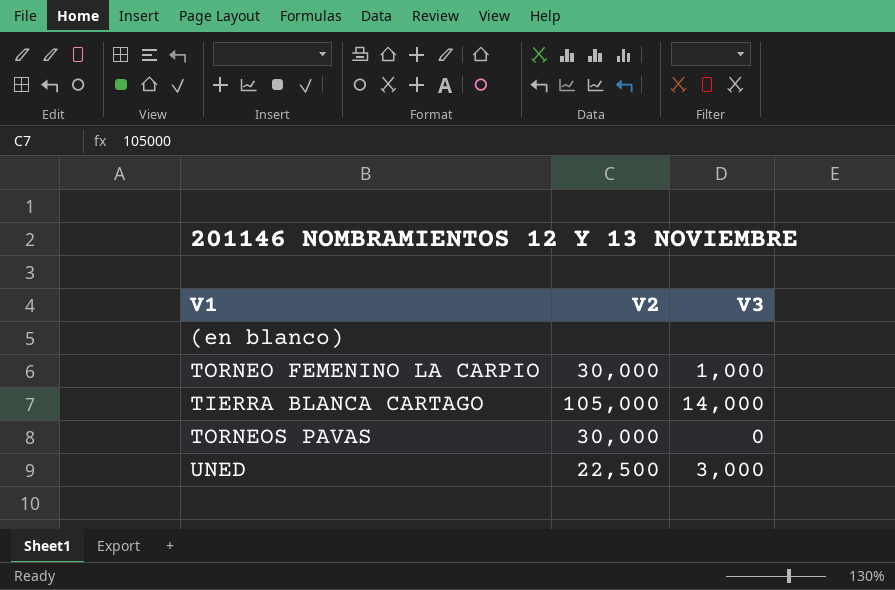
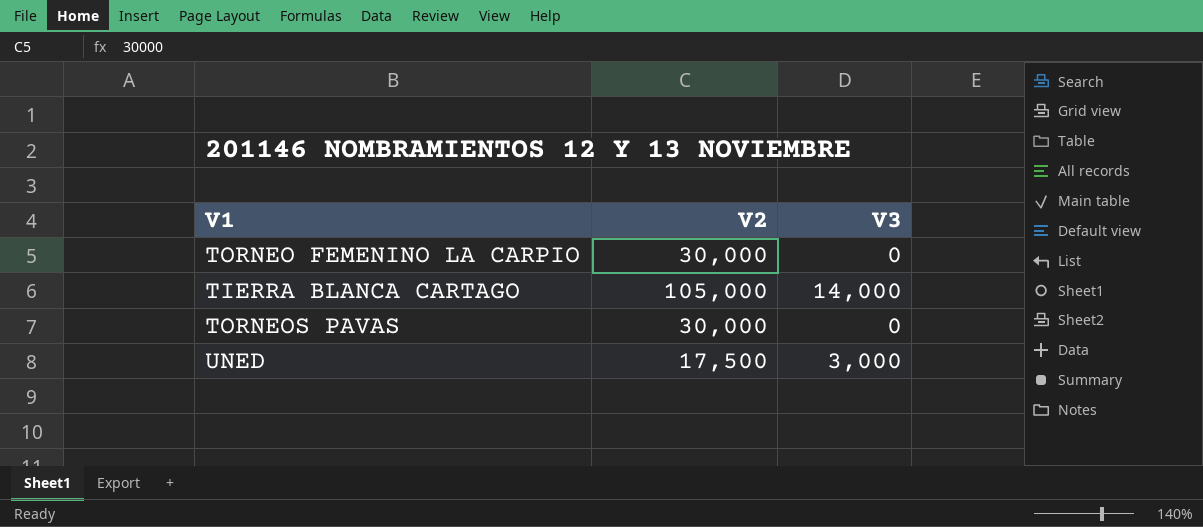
row (en blanco): none | none -> none
TORNEO FEMENINO LA CARPIO | V3: 1,000 -> 0
UNED | V2: 22,500 -> 17,500

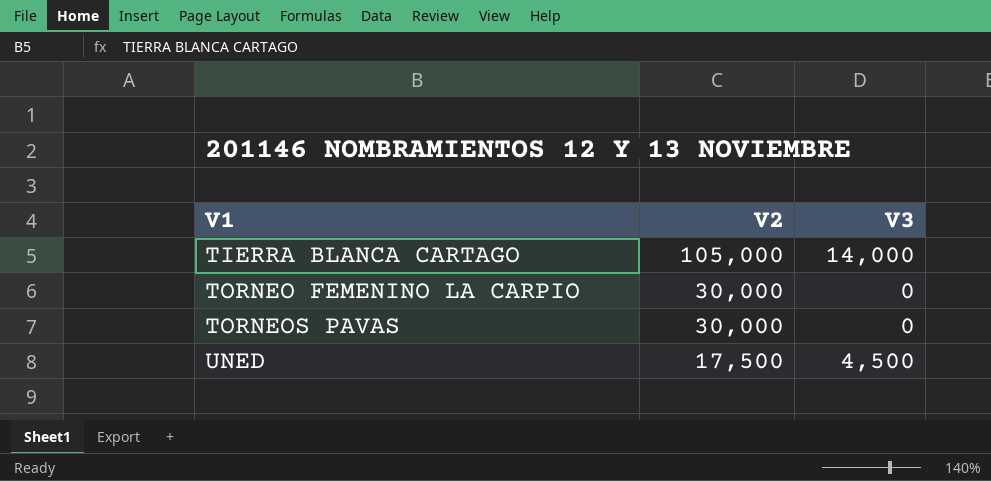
row order: none -> V1 ascending
UNED | V3: 3,000 -> 4,500

